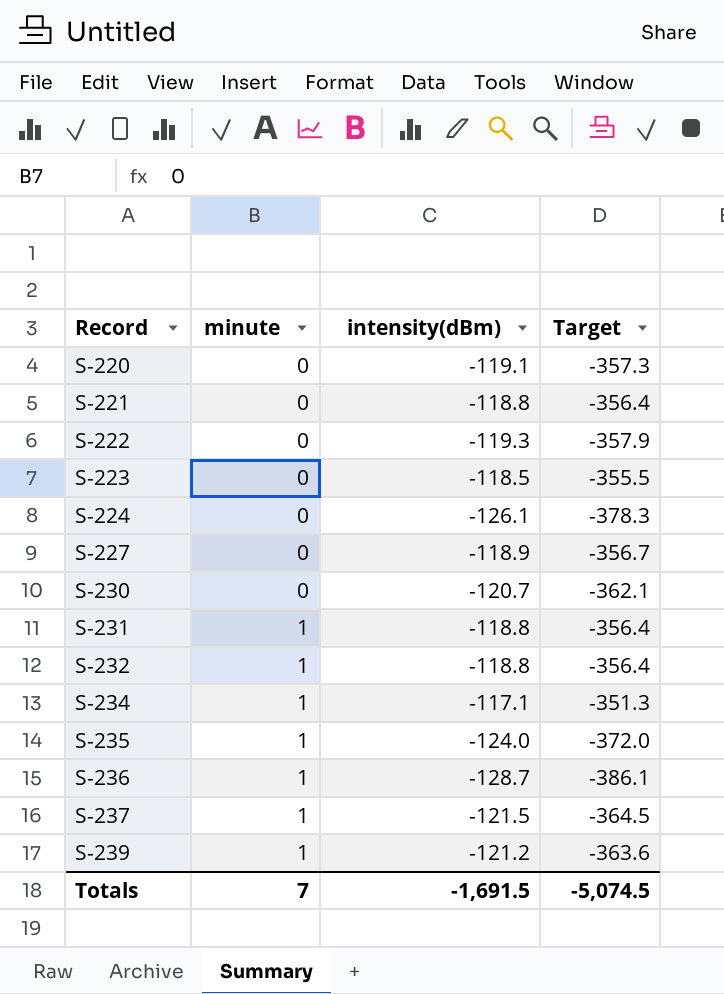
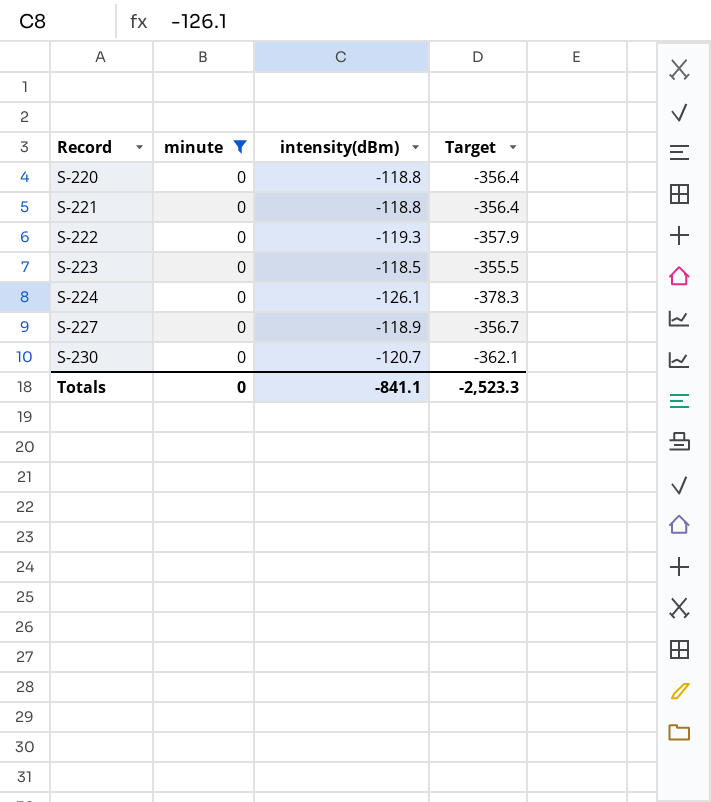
filter: none -> minute = 0
S-220 | intensity(dBm): -119.1 -> -118.8
S-220 | Target: -357.3 -> -356.4
Totals | minute: 7 -> 0
Totals | intensity(dBm): -1,691.5 -> -841.1
Totals | Target: -5,074.5 -> -2,523.3

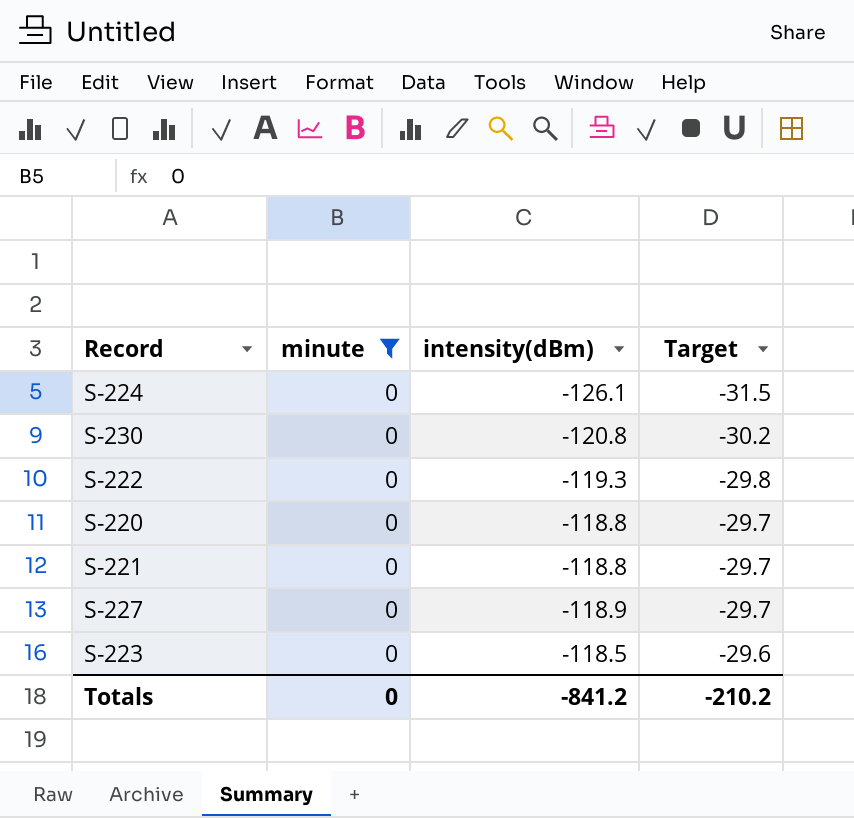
row order: Record ascending -> Target ascending
column Target | formula: [intensity(dBm)] * 3 -> [intensity(dBm)] * 0.25
S-230 | intensity(dBm): -120.7 -> -120.8
Totals | intensity(dBm): -841.1 -> -841.2
Totals | Target: -2,523.3 -> -210.2

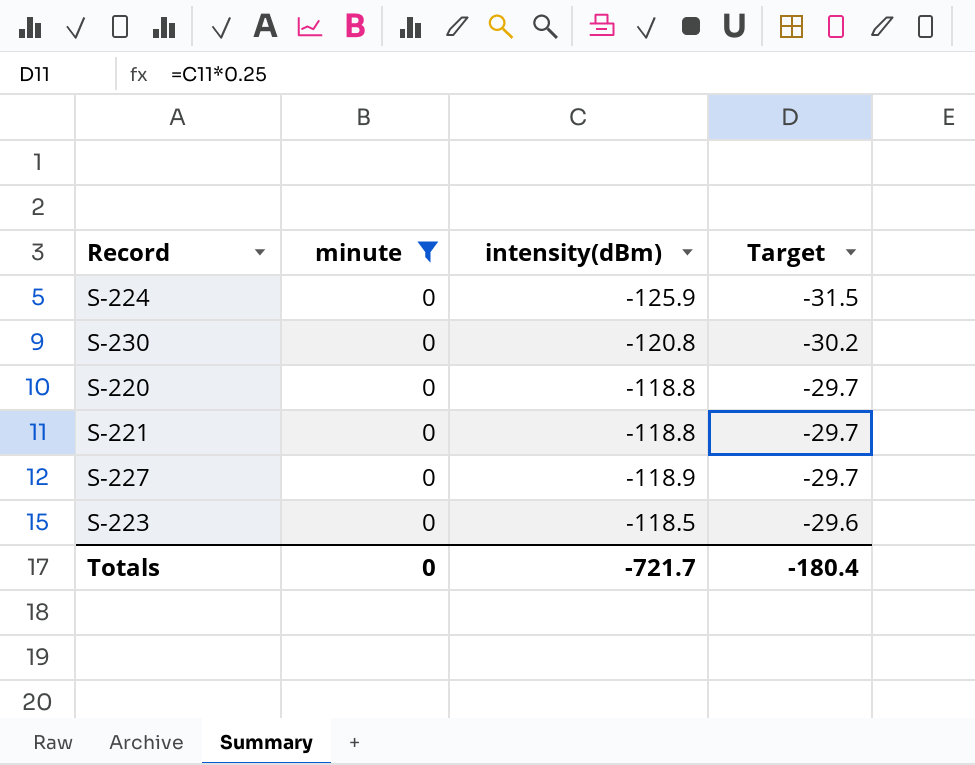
row S-222: 0 | -119.3 | -29.8 -> none
S-224 | intensity(dBm): -126.1 -> -125.9
Totals | intensity(dBm): -841.2 -> -721.7
Totals | Target: -210.2 -> -180.4

